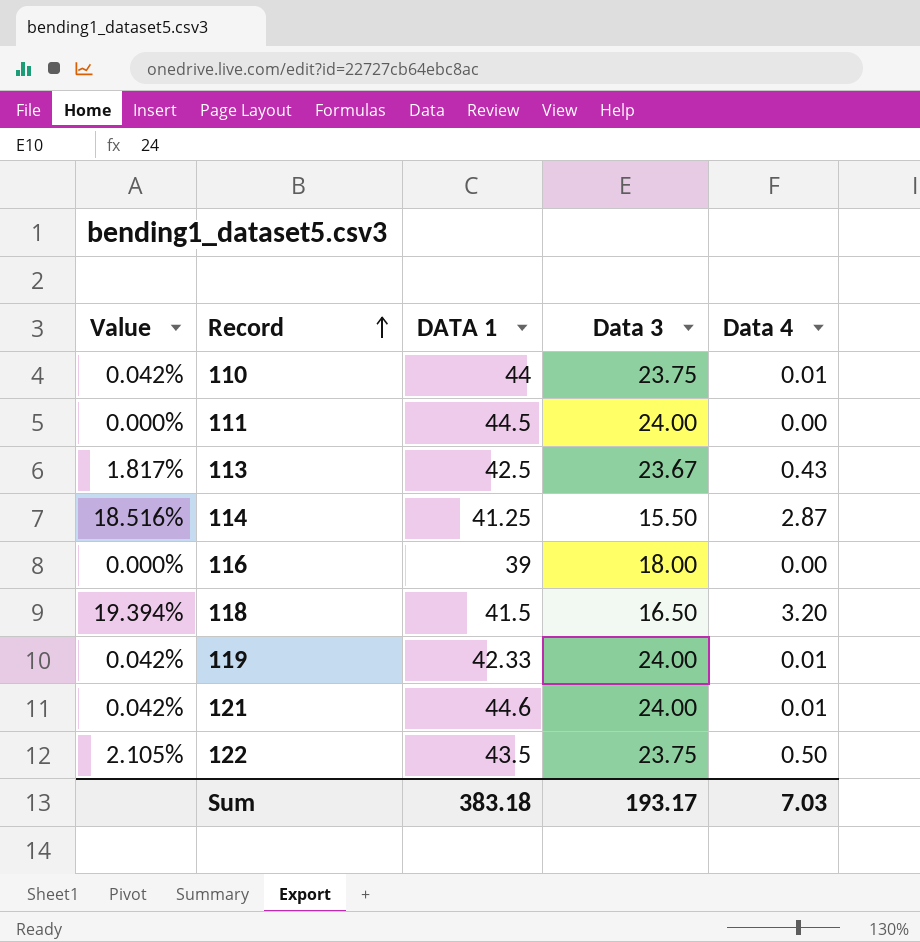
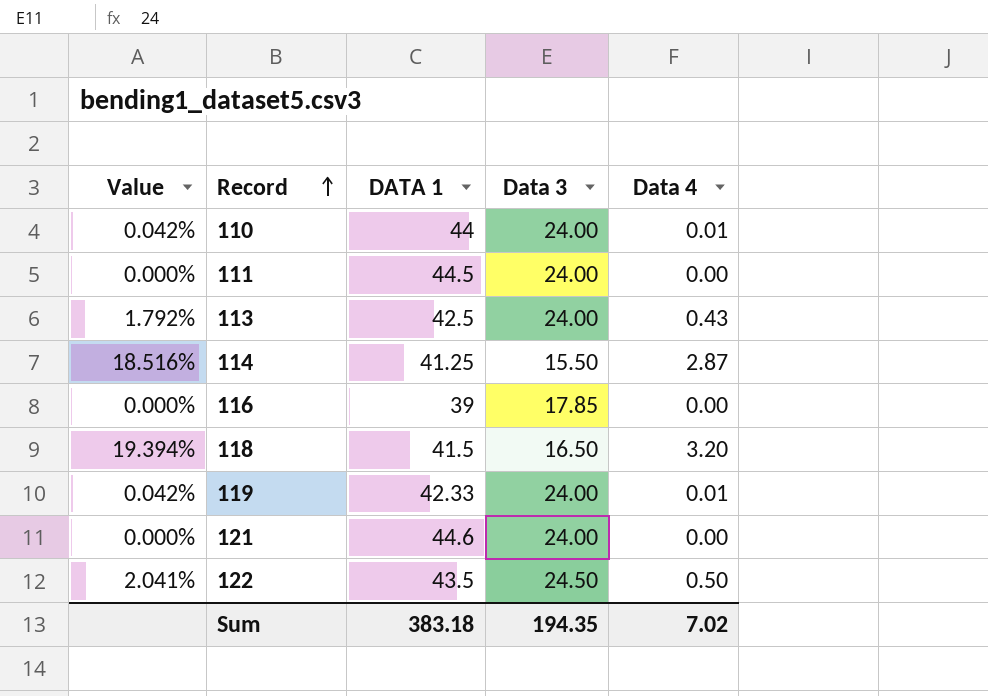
110 | Data 3: 23.75 -> 24.00
113 | Value: 1.817% -> 1.792%
113 | Data 3: 23.67 -> 24.00
116 | Data 3: 18.00 -> 17.85
121 | Value: 0.042% -> 0.000%
121 | Data 4: 0.01 -> 0.00
122 | Value: 2.105% -> 2.041%
122 | Data 3: 23.75 -> 24.50
Sum | Data 3: 193.17 -> 194.35
Sum | Data 4: 7.03 -> 7.02

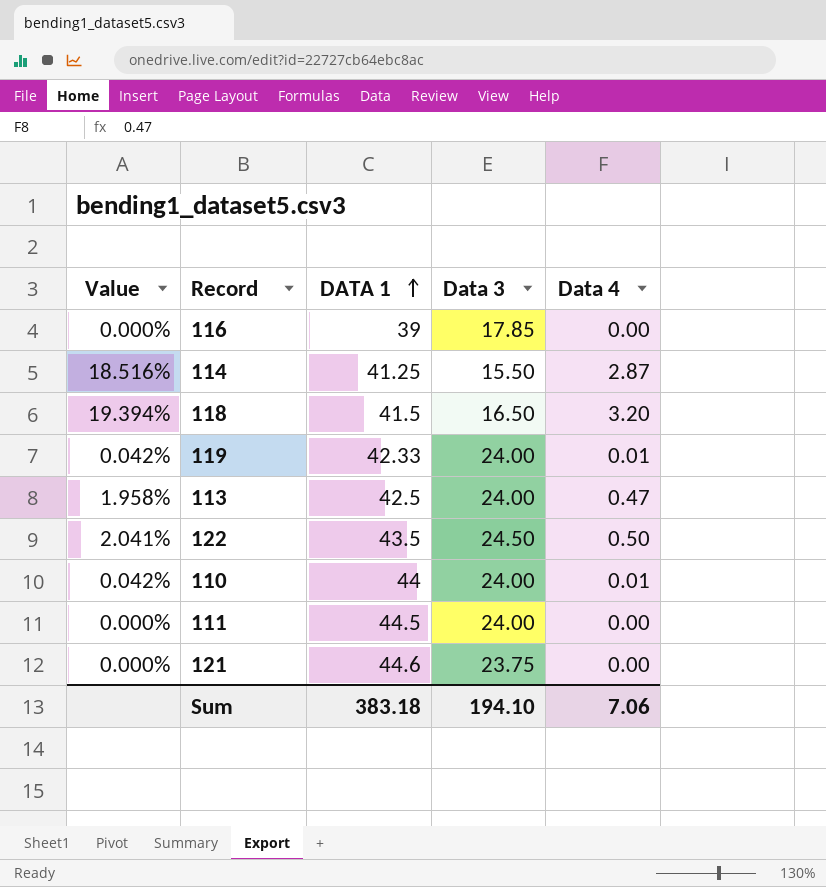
row order: Record ascending -> DATA 1 ascending
113 | Value: 1.792% -> 1.958%
113 | Data 4: 0.43 -> 0.47
121 | Data 3: 24.00 -> 23.75
Sum | Data 3: 194.35 -> 194.10
Sum | Data 4: 7.02 -> 7.06

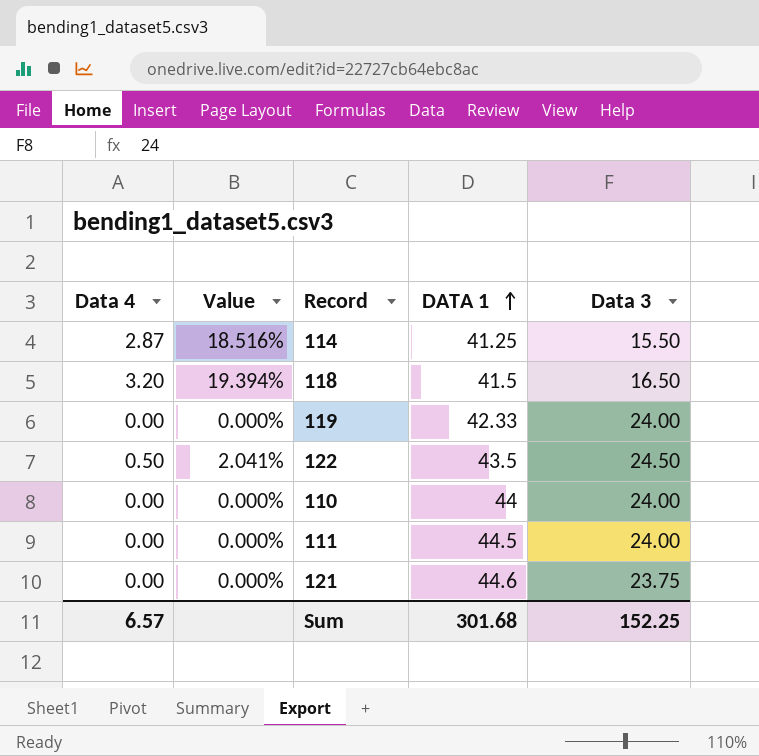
column Data 4 | position: 5 -> 1
row 116: 0.000% | 39 | 17.85 | 0.00 -> none
row 113: 1.958% | 42.5 | 24.00 | 0.47 -> none
119 | Data 4: 0.01 -> 0.00
119 | Value: 0.042% -> 0.000%
110 | Data 4: 0.01 -> 0.00
110 | Value: 0.042% -> 0.000%
Sum | Data 4: 7.06 -> 6.57
Sum | DATA 1: 383.18 -> 301.68
Sum | Data 3: 194.10 -> 152.25

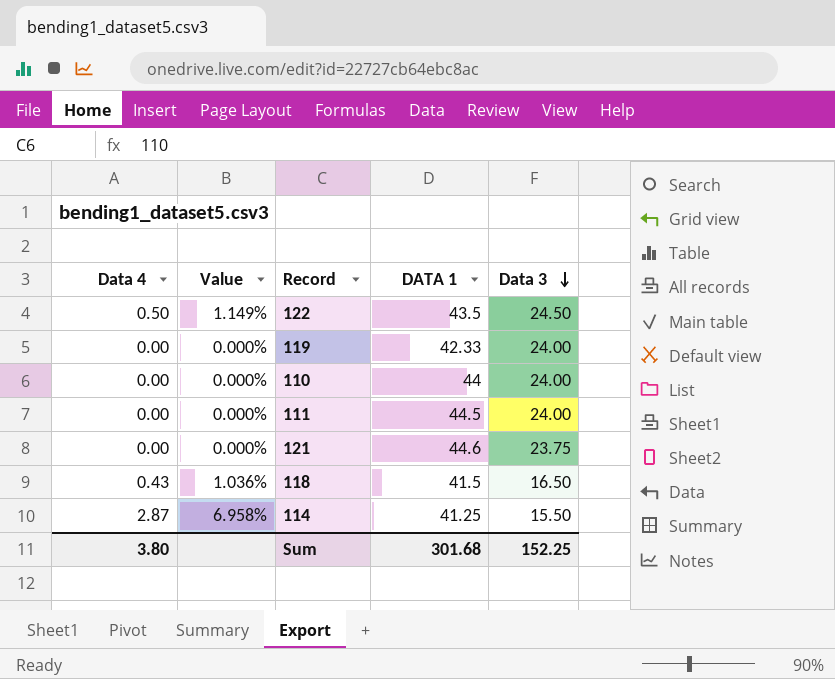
row order: DATA 1 ascending -> Data 3 descending
column Value | formula: [Data 4] / [Data 3] -> [Data 4] / [DATA 1]
118 | Data 4: 3.20 -> 0.43
Sum | Data 4: 6.57 -> 3.80

